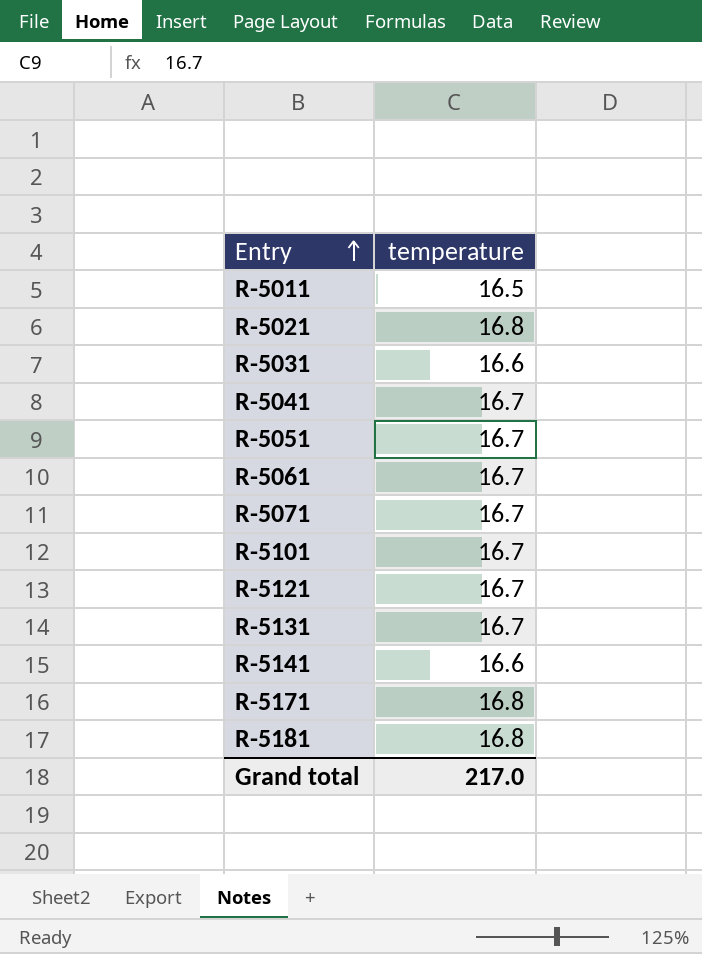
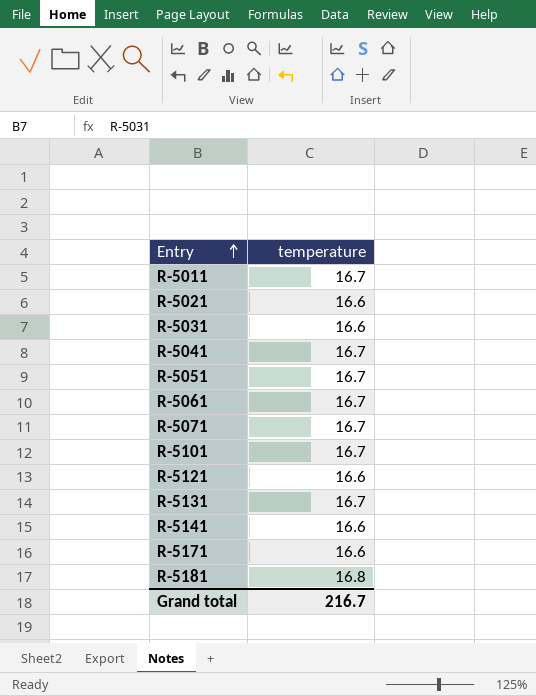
R-5011 | temperature: 16.5 -> 16.7
R-5021 | temperature: 16.8 -> 16.6
R-5121 | temperature: 16.7 -> 16.6
R-5171 | temperature: 16.8 -> 16.6
Grand total | temperature: 217.0 -> 216.7

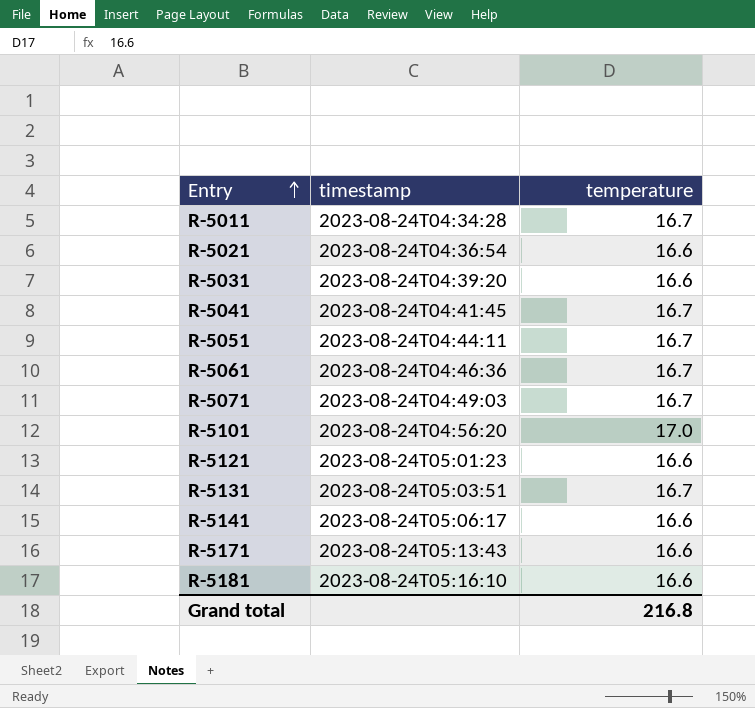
column timestamp | position: none -> 2
R-5101 | temperature: 16.7 -> 17.0
R-5181 | temperature: 16.8 -> 16.6
Grand total | temperature: 216.7 -> 216.8

